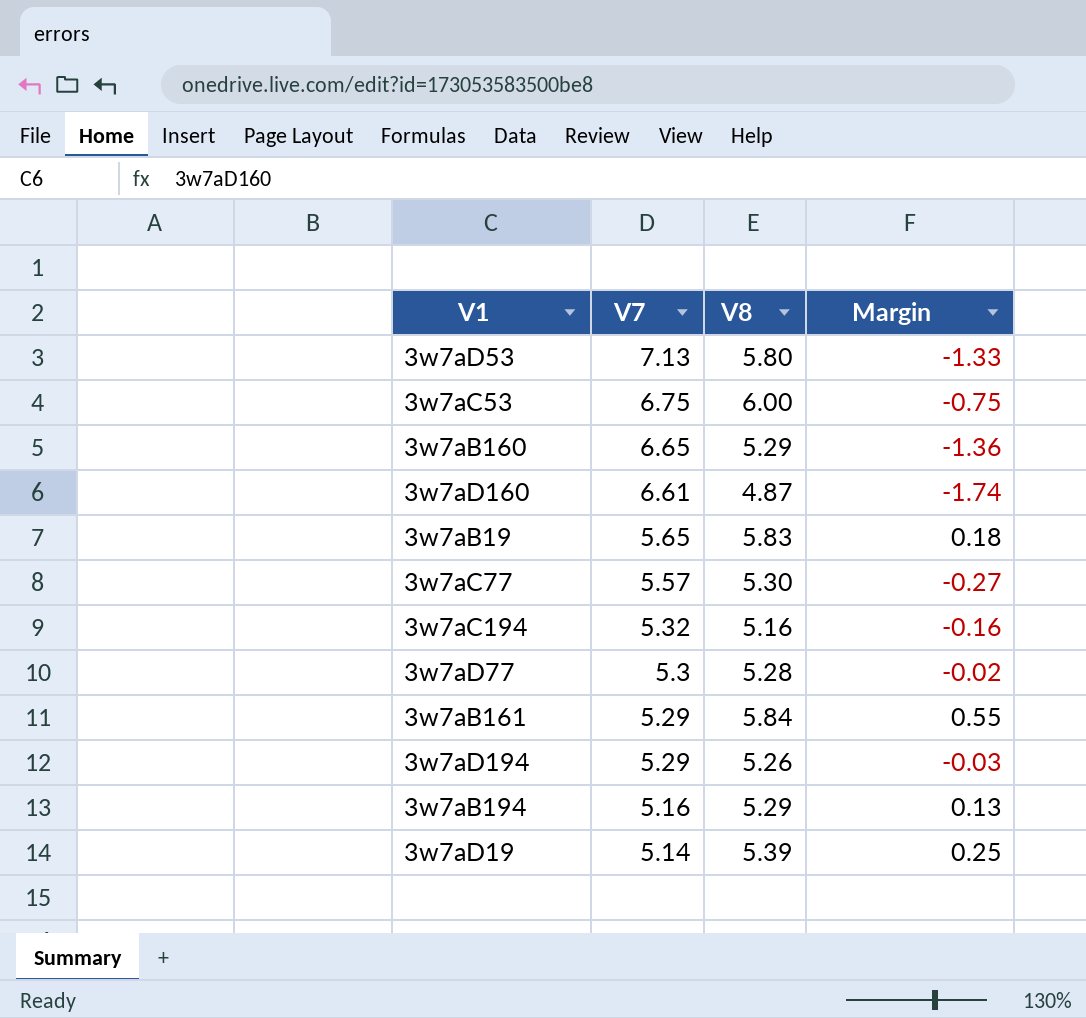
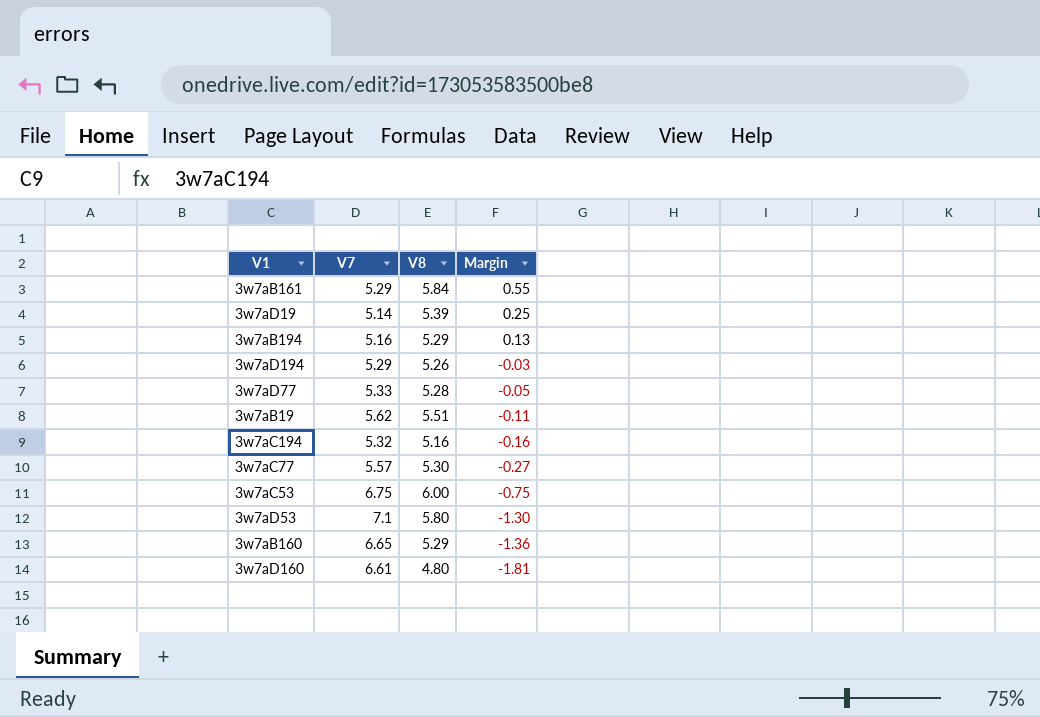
row order: V7 descending -> Margin descending
3w7aD77 | V7: 5.3 -> 5.33
3w7aD77 | Margin: -0.02 -> -0.05
3w7aB19 | V7: 5.65 -> 5.62
3w7aB19 | V8: 5.83 -> 5.51
3w7aB19 | Margin: 0.18 -> -0.11
3w7aD53 | V7: 7.13 -> 7.1
3w7aD53 | Margin: -1.33 -> -1.30
3w7aD160 | V8: 4.87 -> 4.80
3w7aD160 | Margin: -1.74 -> -1.81

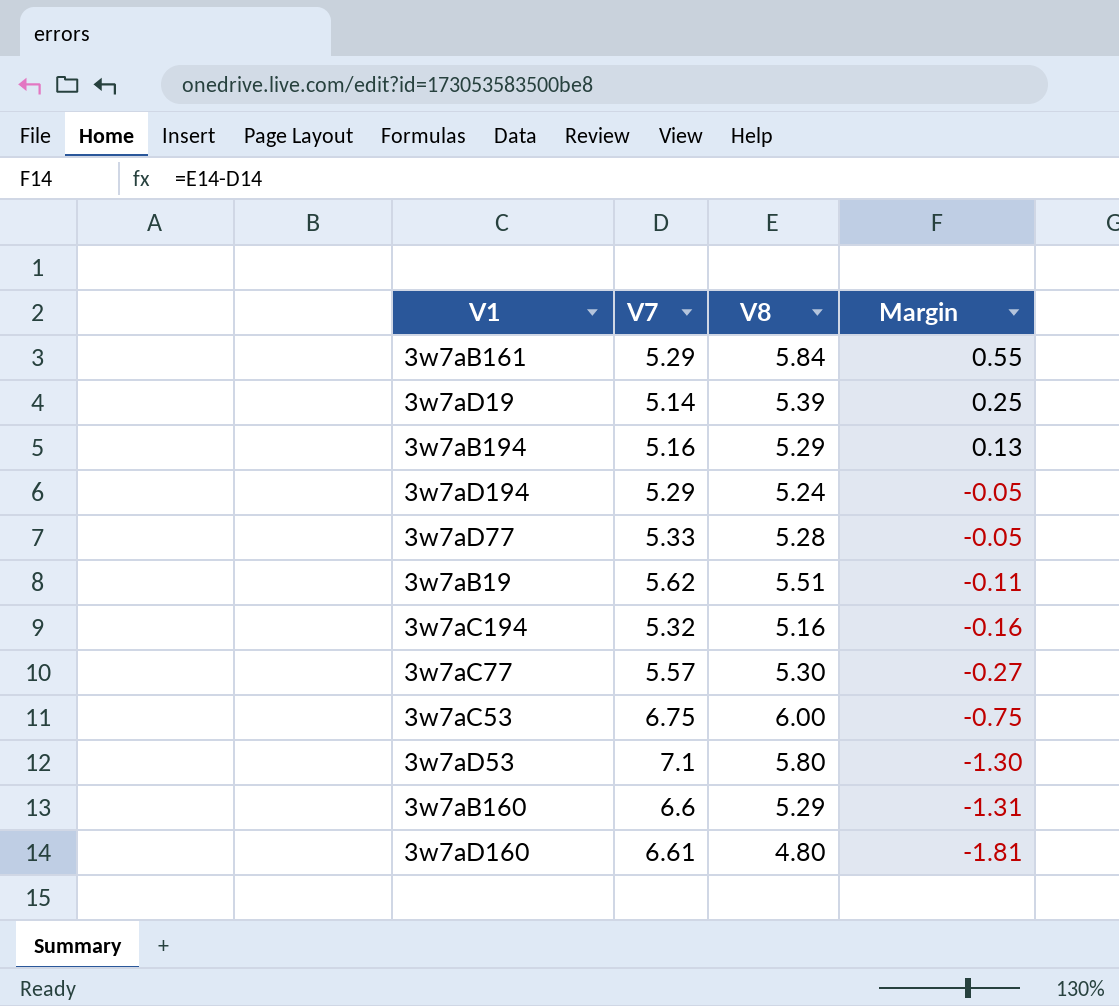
3w7aD194 | V8: 5.26 -> 5.24
3w7aD194 | Margin: -0.03 -> -0.05
3w7aB160 | V7: 6.65 -> 6.6
3w7aB160 | Margin: -1.36 -> -1.31

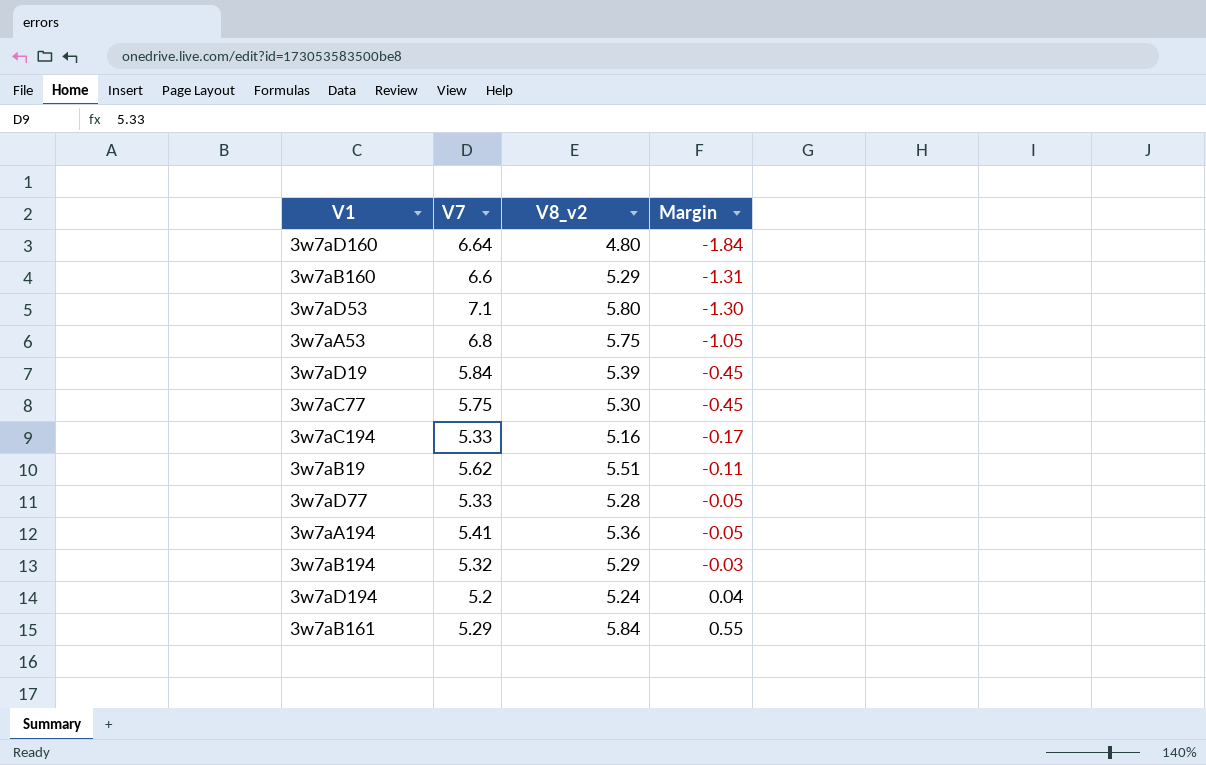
row order: Margin descending -> Margin ascending
column name: V8 -> V8_v2
row 3w7aC53: 6.75 | 6.00 | -0.75 -> none
3w7aD160 | V7: 6.61 -> 6.64
3w7aD160 | Margin: -1.81 -> -1.84
row 3w7aA53: none -> 6.8 | 5.75 | -1.05
3w7aD19 | V7: 5.14 -> 5.84
3w7aD19 | Margin: 0.25 -> -0.45
3w7aC77 | V7: 5.57 -> 5.75
3w7aC77 | Margin: -0.27 -> -0.45
3w7aC194 | V7: 5.32 -> 5.33
3w7aC194 | Margin: -0.16 -> -0.17
row 3w7aA194: none -> 5.41 | 5.36 | -0.05
3w7aB194 | V7: 5.16 -> 5.32
3w7aB194 | Margin: 0.13 -> -0.03
3w7aD194 | V7: 5.29 -> 5.2
3w7aD194 | Margin: -0.05 -> 0.04

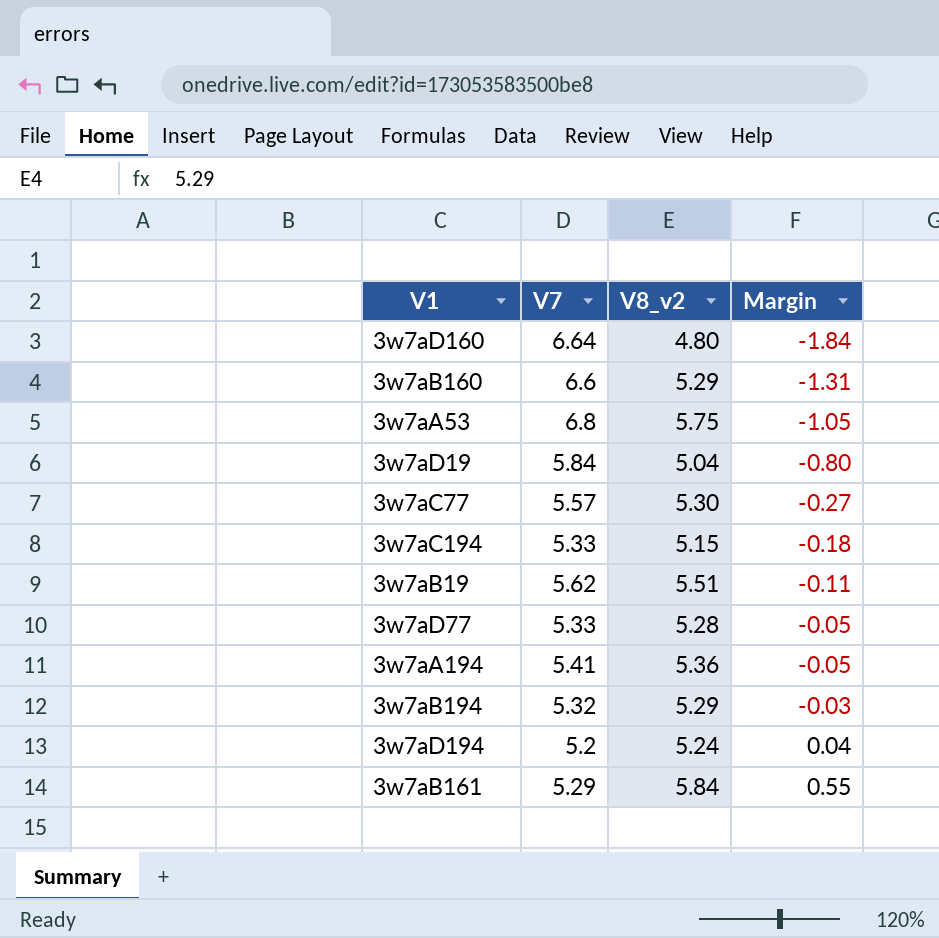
row 3w7aD53: 7.1 | 5.80 | -1.30 -> none
3w7aD19 | V8_v2: 5.39 -> 5.04
3w7aD19 | Margin: -0.45 -> -0.80
3w7aC77 | V7: 5.75 -> 5.57
3w7aC77 | Margin: -0.45 -> -0.27
3w7aC194 | V8_v2: 5.16 -> 5.15
3w7aC194 | Margin: -0.17 -> -0.18

